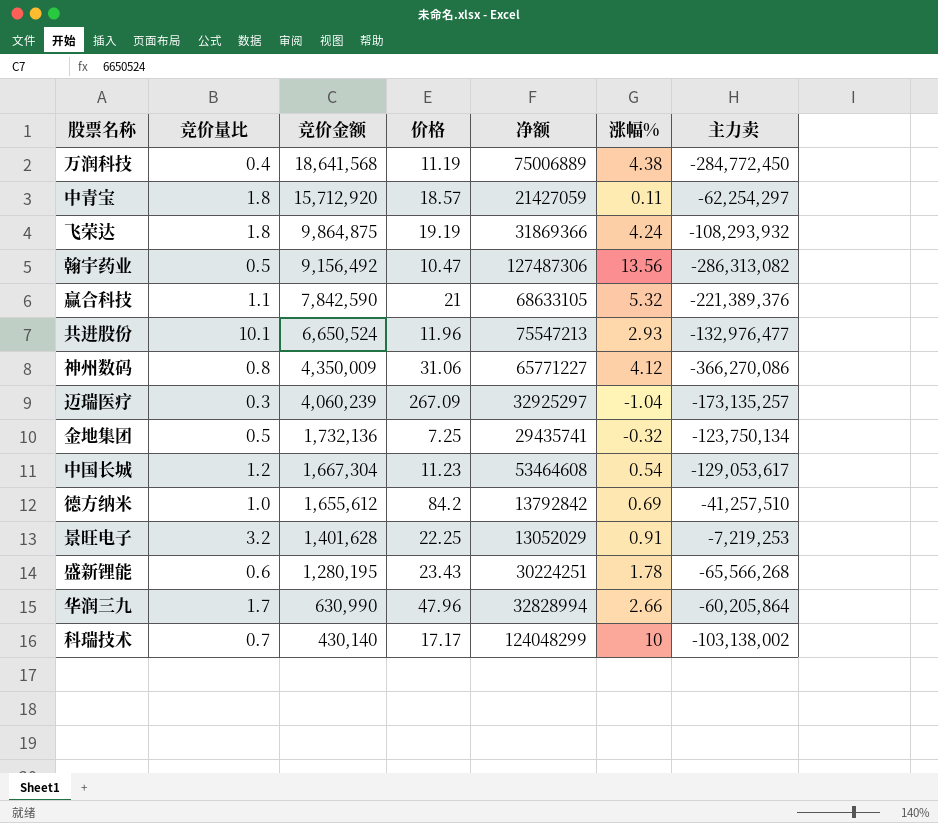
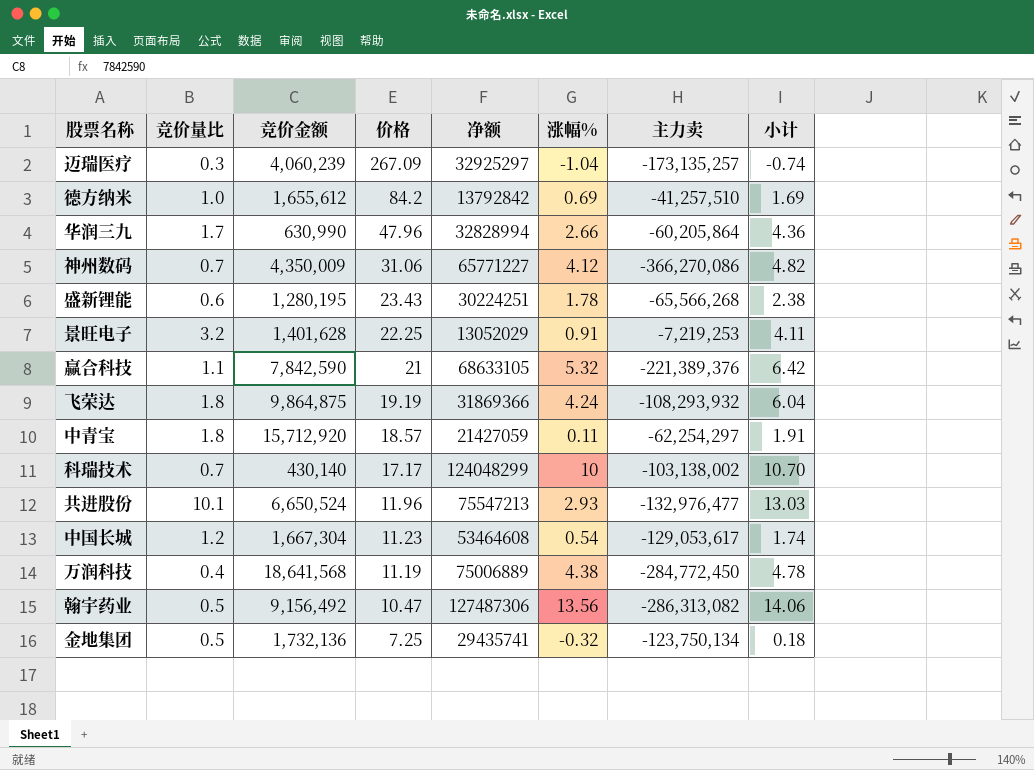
row order: 竞价金额 descending -> 价格 descending
column 小计 | formula: none -> [竞价量比] + [涨幅%]
神州数码 | 竞价量比: 0.8 -> 0.7

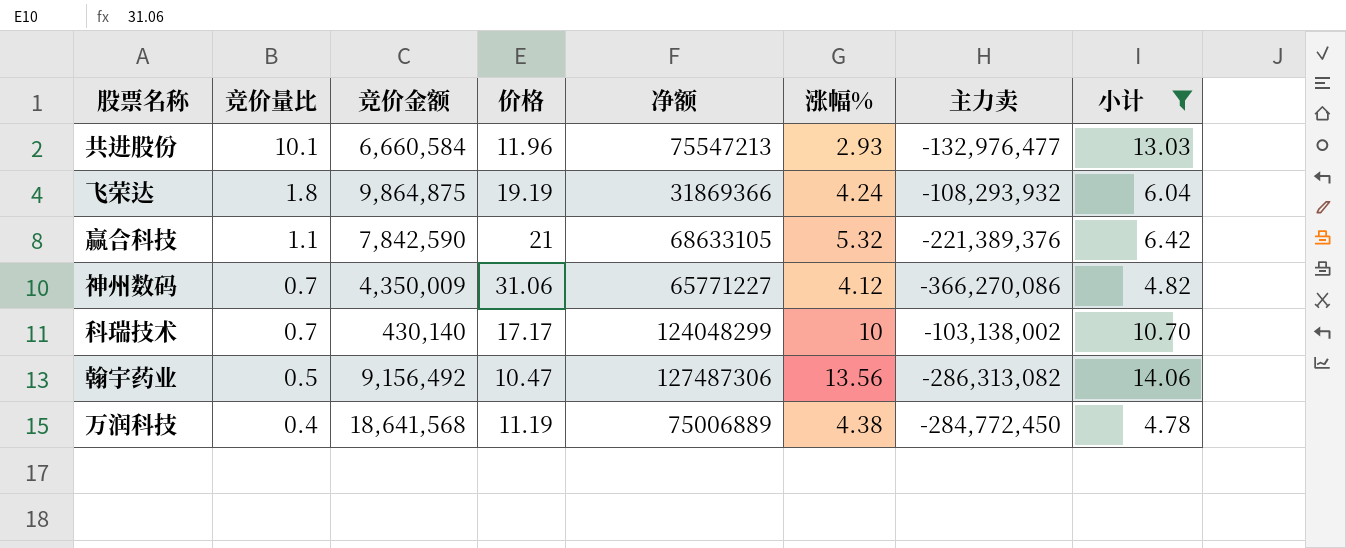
filter: none -> 小计 >= 4.78
row order: 价格 descending -> 竞价量比 descending
共进股份 | 竞价金额: 6,650,524 -> 6,660,584

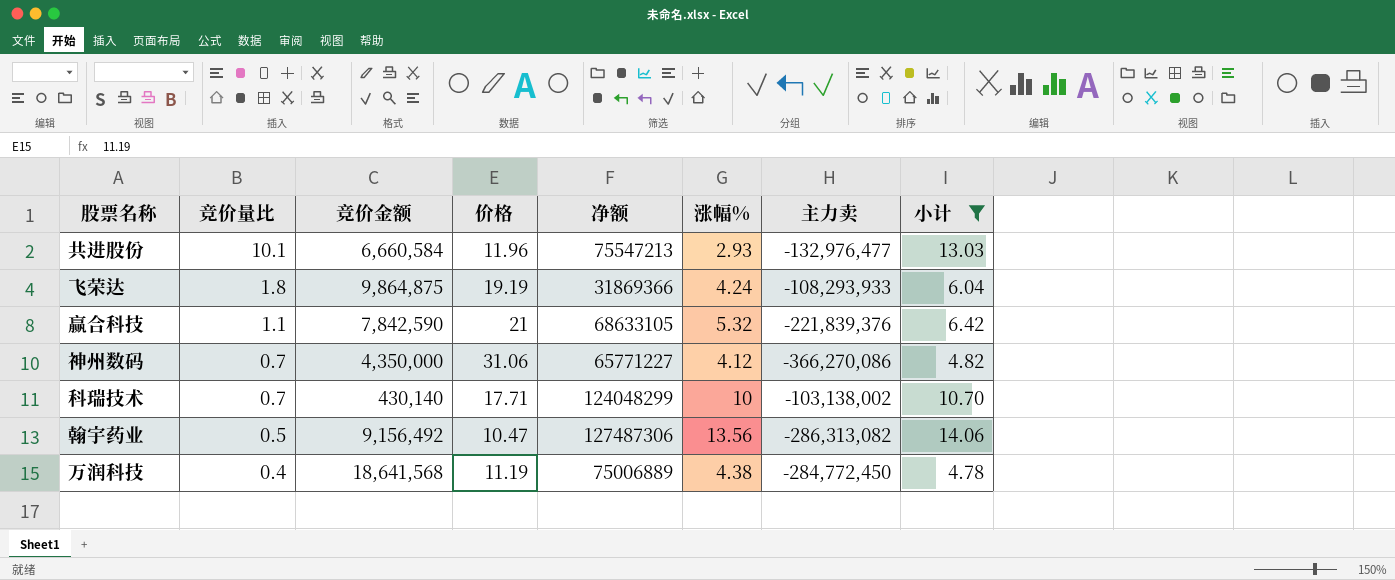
飞荣达 | 主力卖: -108,293,932 -> -108,293,933
赢合科技 | 主力卖: -221,389,376 -> -221,839,376
神州数码 | 竞价金额: 4,350,009 -> 4,350,000
科瑞技术 | 价格: 17.17 -> 17.71

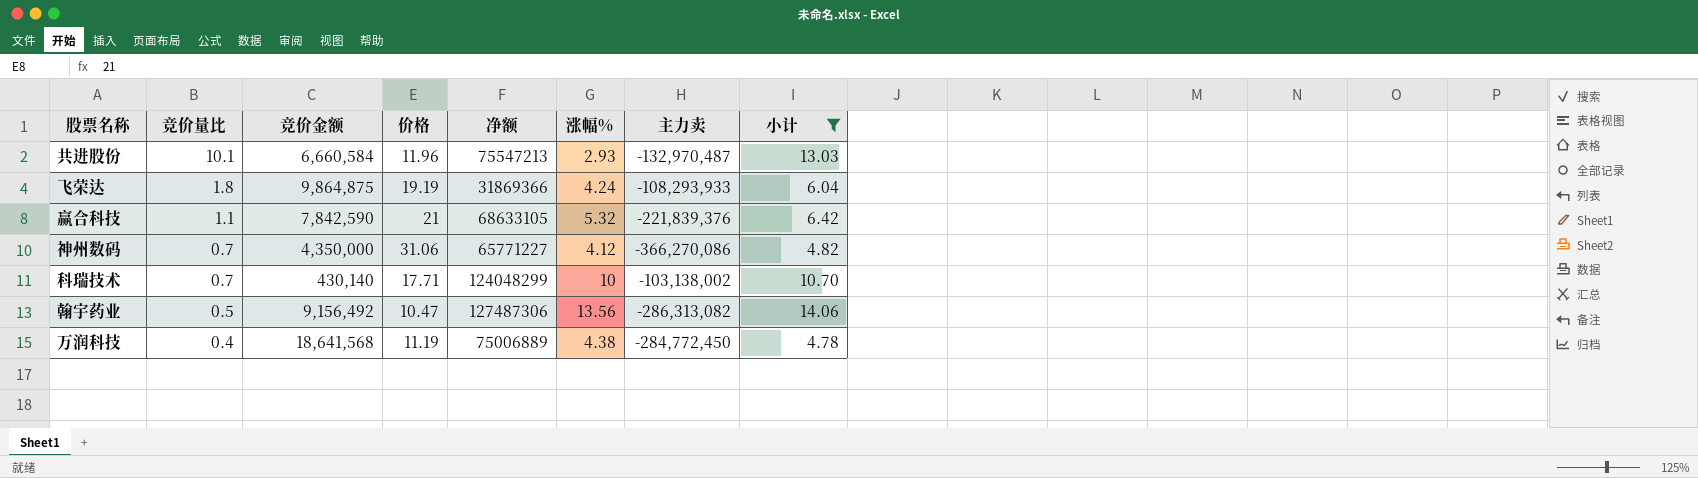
共进股份 | 主力卖: -132,976,477 -> -132,970,487

